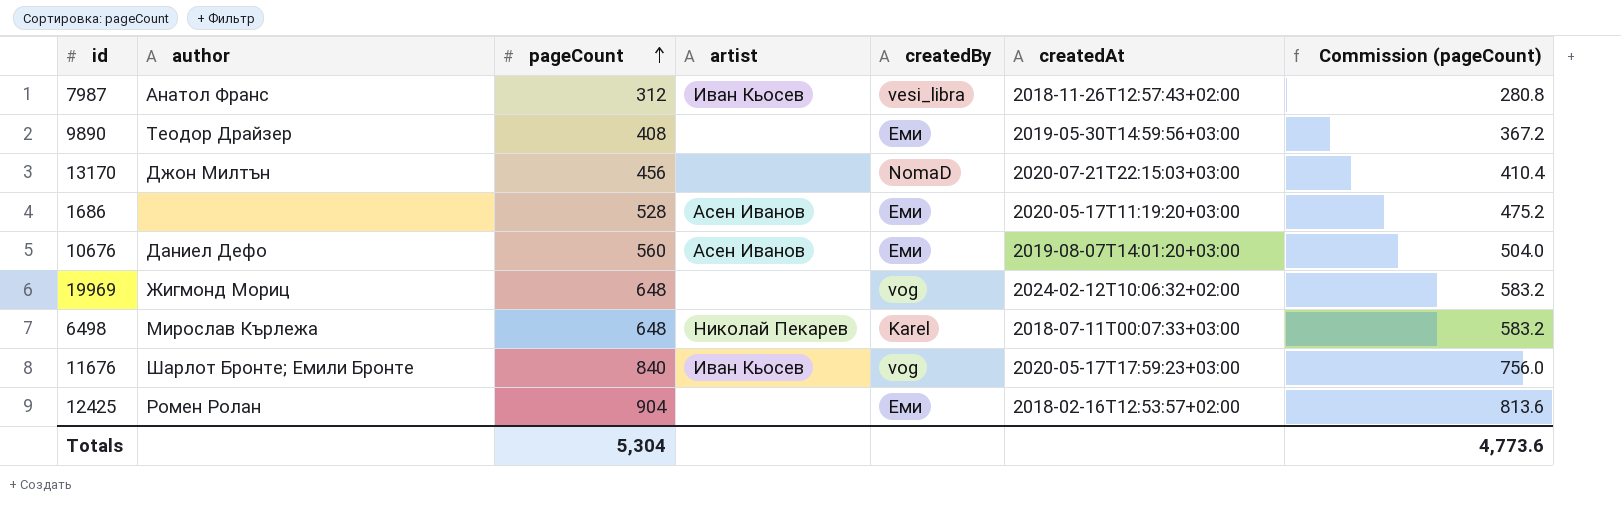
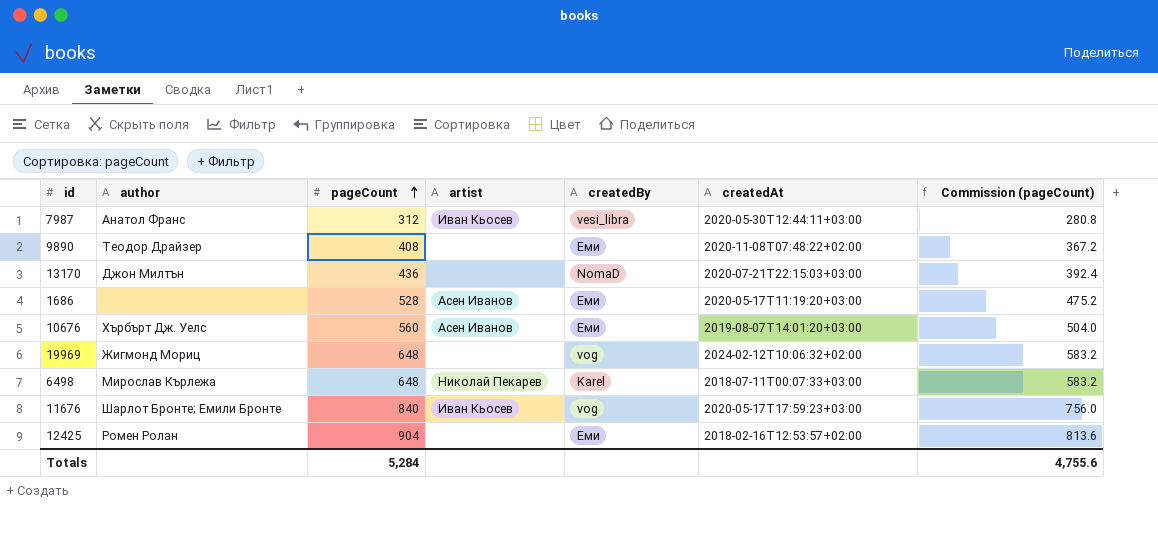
7987 | createdAt: 2018-11-26T12:57:43+02:00 -> 2020-05-30T12:44:11+03:00
9890 | createdAt: 2019-05-30T14:59:56+03:00 -> 2020-11-08T07:48:22+02:00
13170 | pageCount: 456 -> 436
13170 | Commission (pageCount): 410.4 -> 392.4
10676 | author: Даниел Дефо -> Хърбърт Дж. Уелс
Totals | pageCount: 5,304 -> 5,284
Totals | Commission (pageCount): 4,773.6 -> 4,755.6

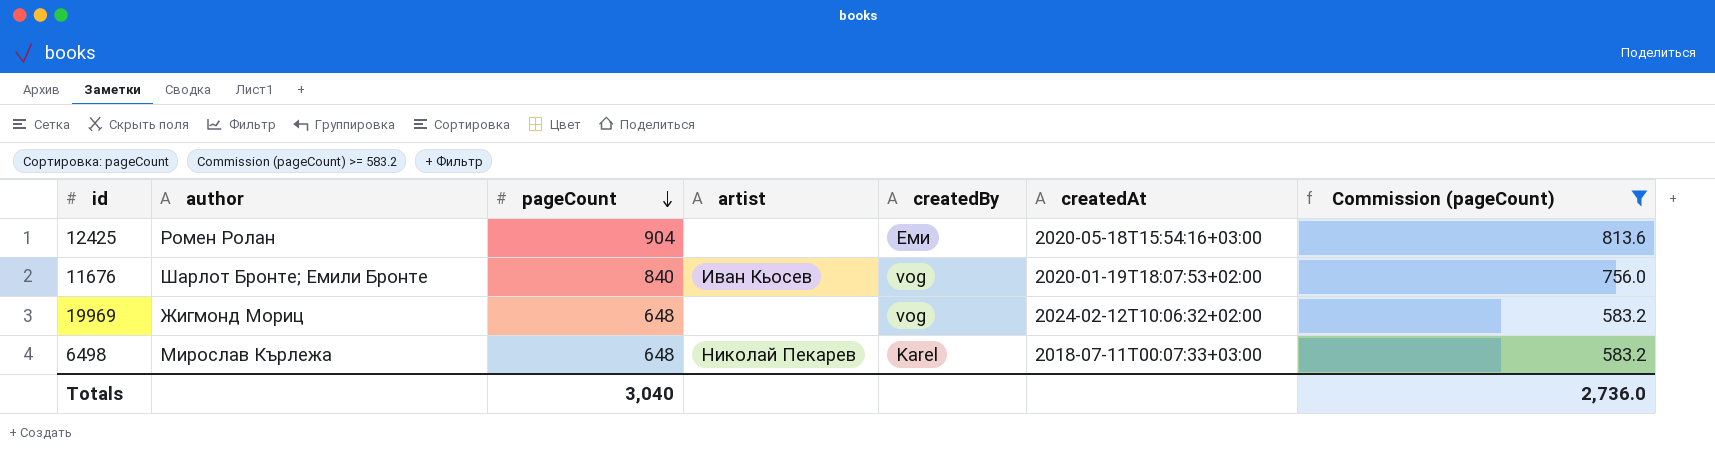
filter: none -> Commission (pageCount) >= 583.2
row order: pageCount ascending -> pageCount descending
12425 | createdAt: 2018-02-16T12:53:57+02:00 -> 2020-05-18T15:54:16+03:00
11676 | createdAt: 2020-05-17T17:59:23+03:00 -> 2020-01-19T18:07:53+02:00
Totals | pageCount: 5,284 -> 3,040
Totals | Commission (pageCount): 4,755.6 -> 2,736.0

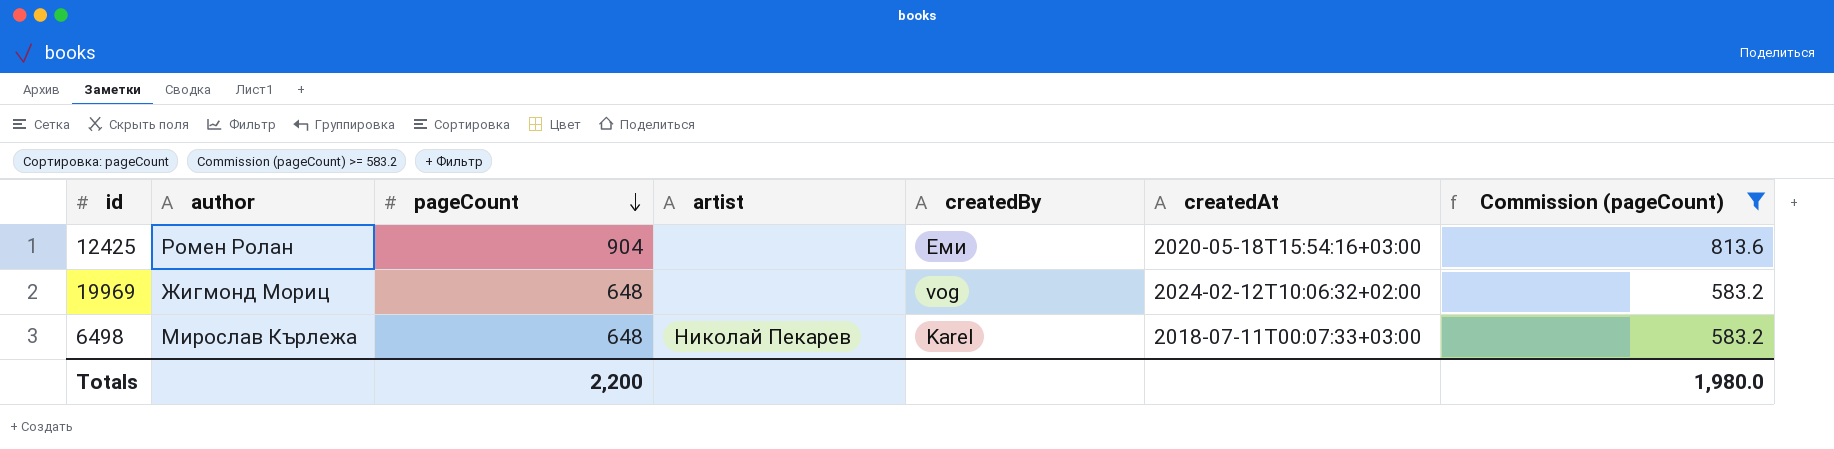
row 11676: Шарлот Бронте; Емили Бронте | 840 | Иван Кьосев | vog | 2020-01-19T18:07:53+02:00 | 756.0 -> none
Totals | pageCount: 3,040 -> 2,200
Totals | Commission (pageCount): 2,736.0 -> 1,980.0

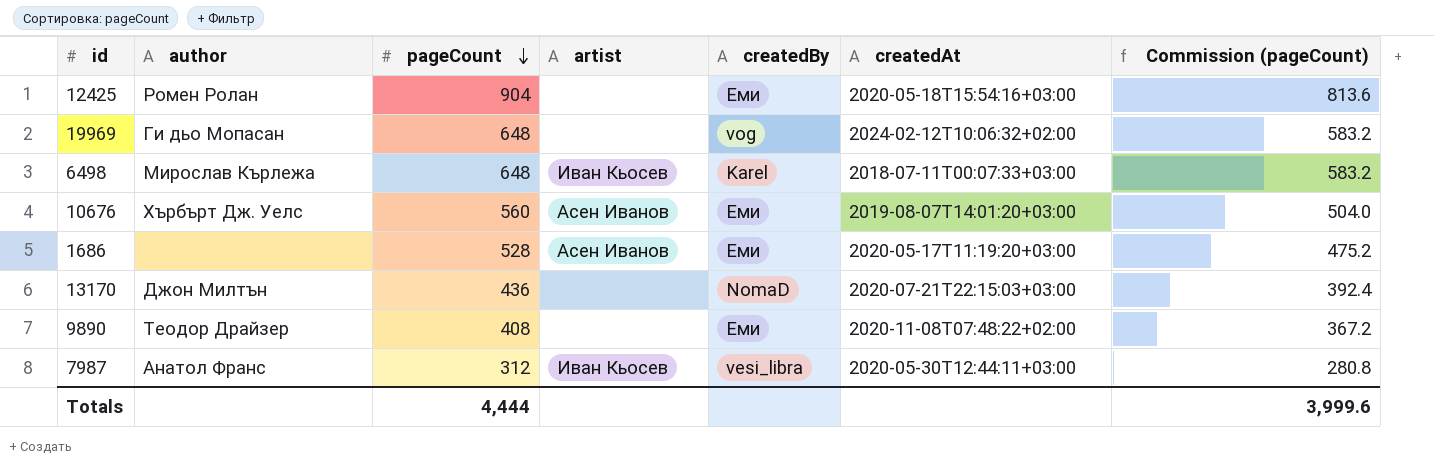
filter: Commission (pageCount) >= 583.2 -> none
19969 | author: Жигмонд Мориц -> Ги дьо Мопасан
6498 | artist: Николай Пекарев -> Иван Кьосев
Totals | pageCount: 2,200 -> 4,444
Totals | Commission (pageCount): 1,980.0 -> 3,999.6

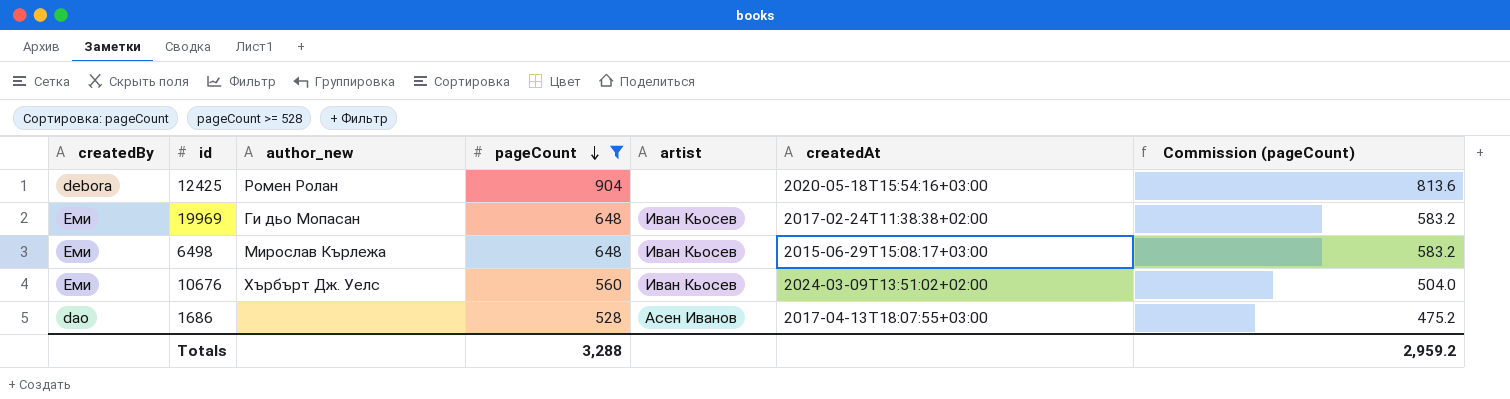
filter: none -> pageCount >= 528
column createdBy | position: 5 -> 1
column name: author -> author_new
12425 | createdBy: Еми -> debora
19969 | createdBy: vog -> Еми
19969 | artist: none -> Иван Кьосев
19969 | createdAt: 2024-02-12T10:06:32+02:00 -> 2017-02-24T11:38:38+02:00
6498 | createdBy: Karel -> Еми
6498 | createdAt: 2018-07-11T00:07:33+03:00 -> 2015-06-29T15:08:17+03:00
10676 | artist: Асен Иванов -> Иван Кьосев
10676 | createdAt: 2019-08-07T14:01:20+03:00 -> 2024-03-09T13:51:02+02:00
1686 | createdBy: Еми -> dao
1686 | createdAt: 2020-05-17T11:19:20+03:00 -> 2017-04-13T18:07:55+03:00
Totals | pageCount: 4,444 -> 3,288
Totals | Commission (pageCount): 3,999.6 -> 2,959.2

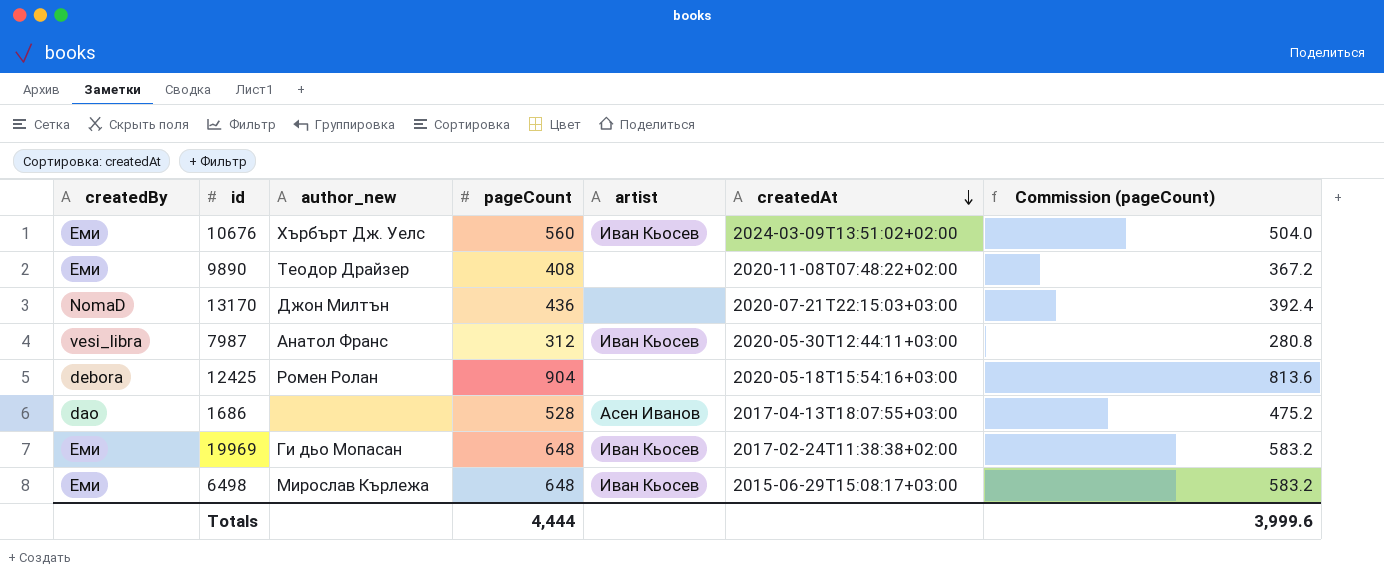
filter: pageCount >= 528 -> none
row order: pageCount descending -> createdAt descending
Totals | pageCount: 3,288 -> 4,444
Totals | Commission (pageCount): 2,959.2 -> 3,999.6

